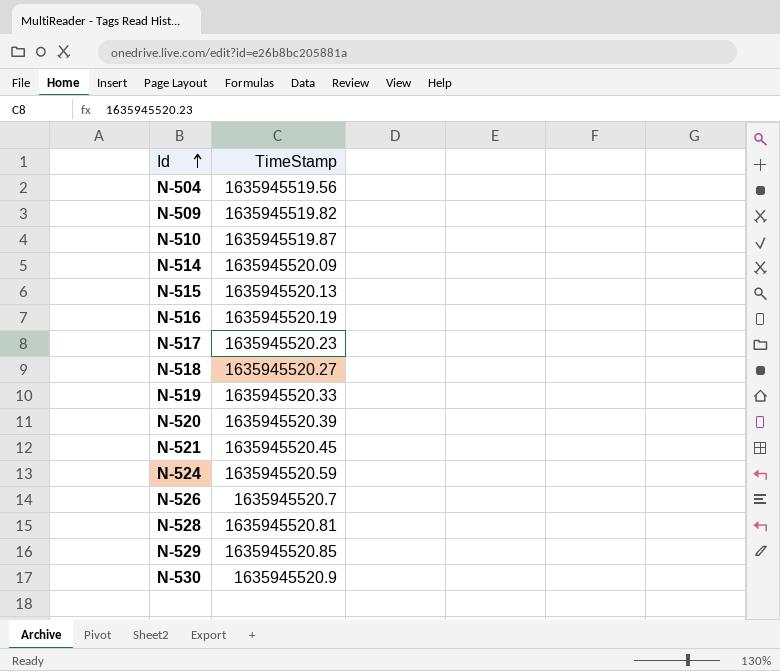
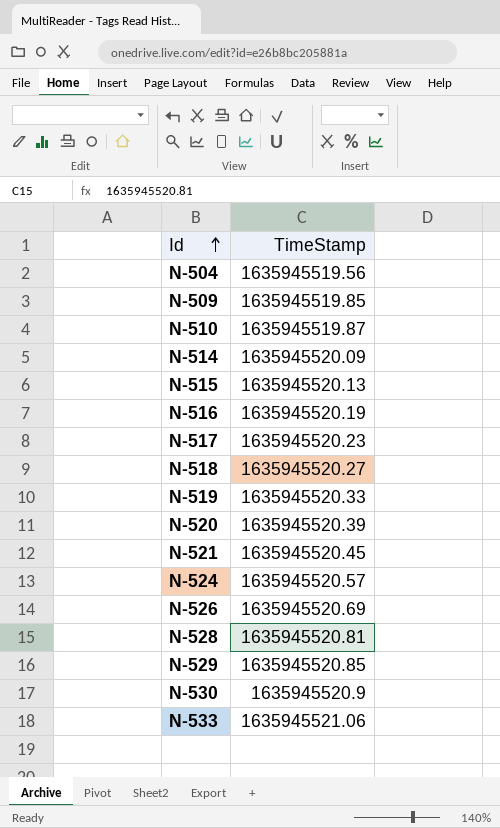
N-509 | TimeStamp: 1635945519.82 -> 1635945519.85
N-524 | TimeStamp: 1635945520.59 -> 1635945520.57
N-526 | TimeStamp: 1635945520.7 -> 1635945520.69
row N-533: none -> 1635945521.06

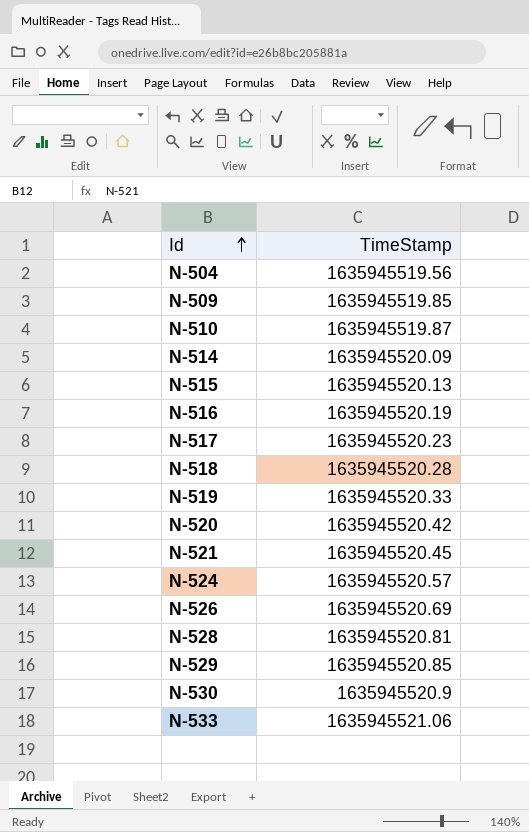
N-518 | TimeStamp: 1635945520.27 -> 1635945520.28
N-520 | TimeStamp: 1635945520.39 -> 1635945520.42

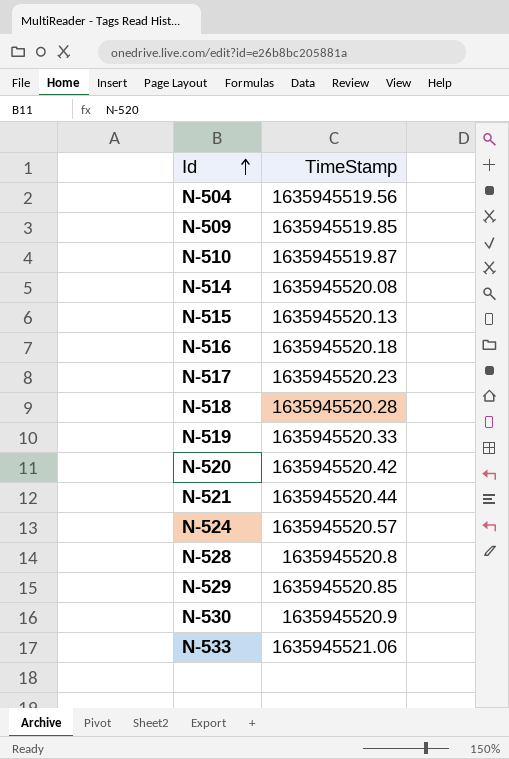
row N-526: 1635945520.69 -> none
N-514 | TimeStamp: 1635945520.09 -> 1635945520.08
N-516 | TimeStamp: 1635945520.19 -> 1635945520.18
N-521 | TimeStamp: 1635945520.45 -> 1635945520.44
N-528 | TimeStamp: 1635945520.81 -> 1635945520.8

